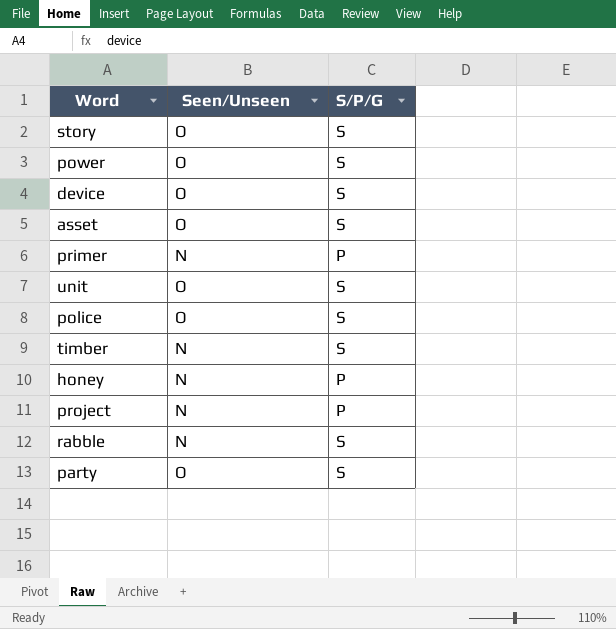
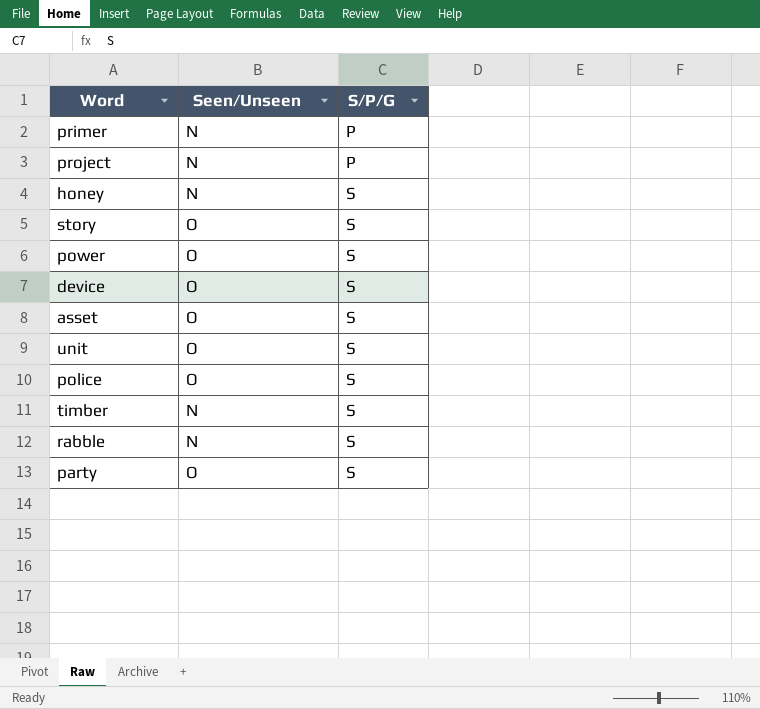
row order: none -> S/P/G ascending
honey | S/P/G: P -> S

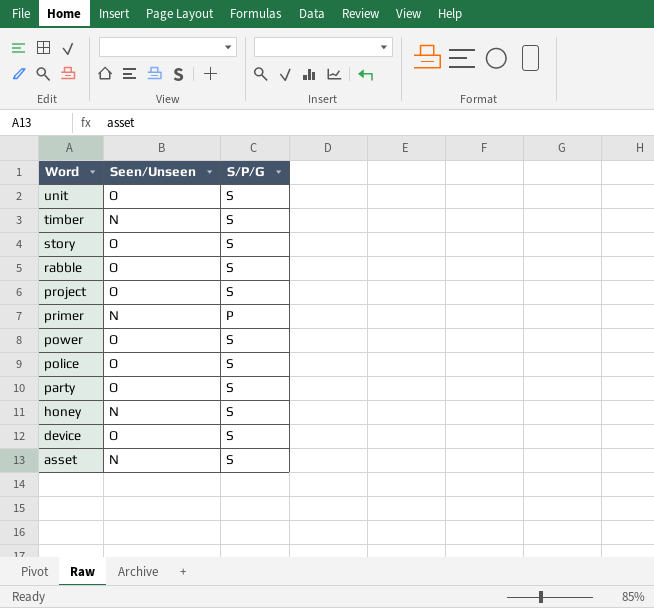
row order: S/P/G ascending -> Word descending
rabble | Seen/Unseen: N -> O
project | Seen/Unseen: N -> O
project | S/P/G: P -> S
asset | Seen/Unseen: O -> N

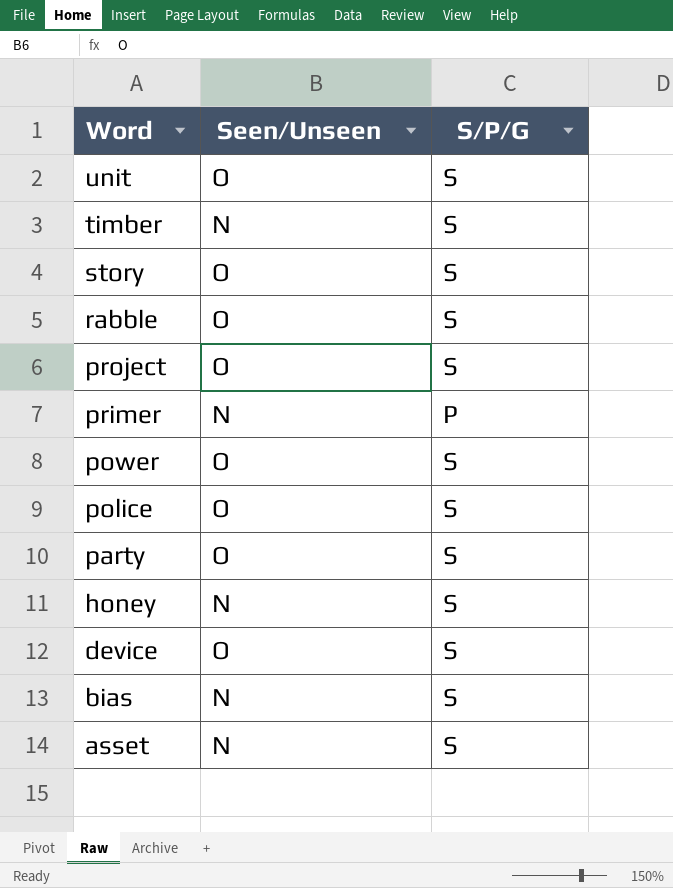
row bias: none -> N | S

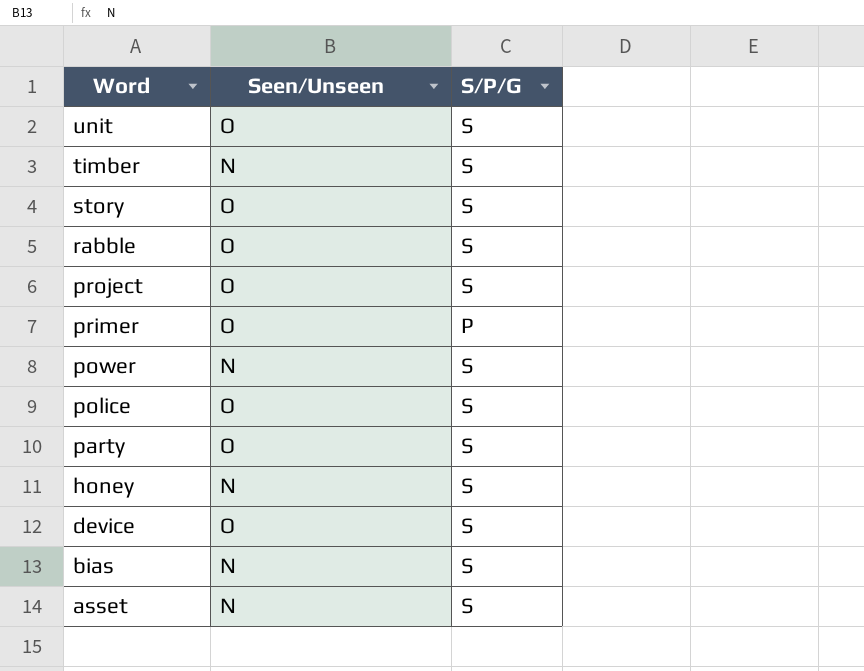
primer | Seen/Unseen: N -> O
power | Seen/Unseen: O -> N

